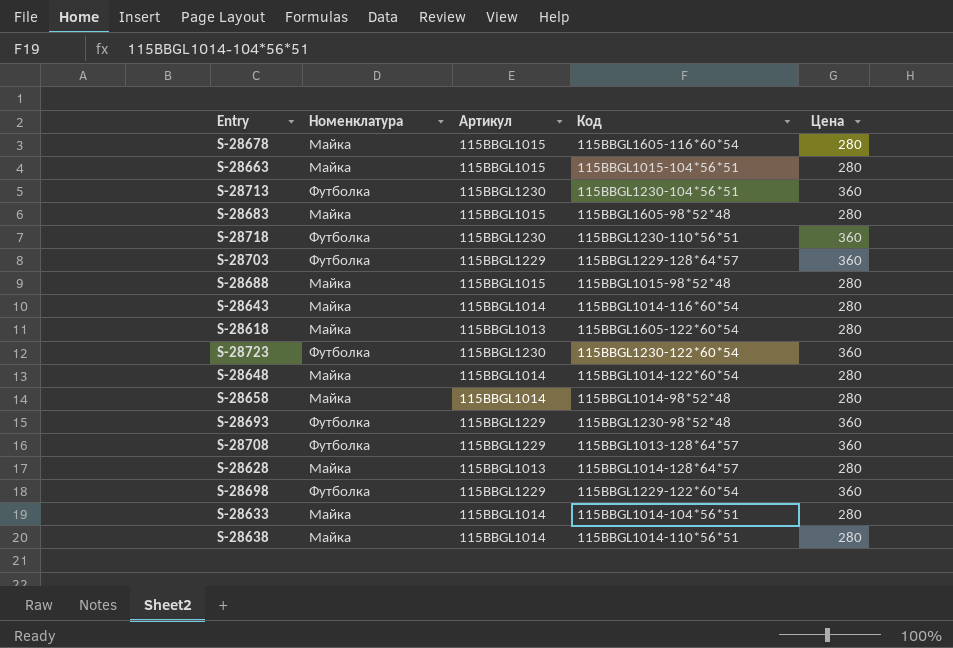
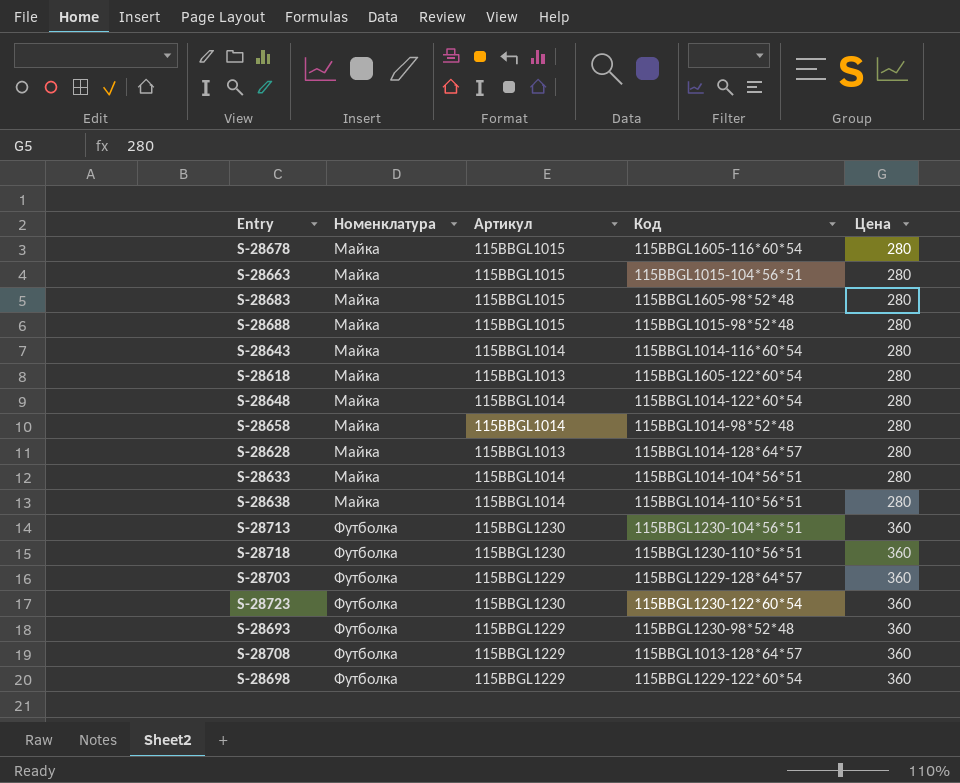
row order: none -> Номенклатура ascending

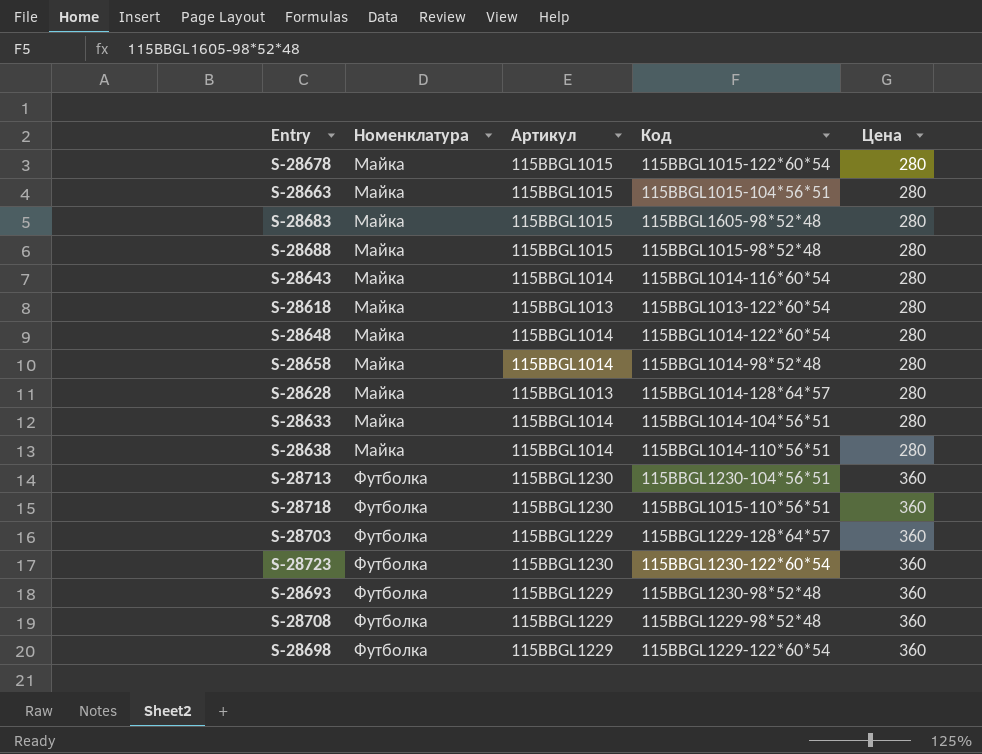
S-28678 | Код: 115BBGL1605-116*60*54 -> 115BBGL1015-122*60*54
S-28618 | Код: 115BBGL1605-122*60*54 -> 115BBGL1013-122*60*54
S-28718 | Код: 115BBGL1230-110*56*51 -> 115BBGL1015-110*56*51
S-28708 | Код: 115BBGL1013-128*64*57 -> 115BBGL1229-98*52*48

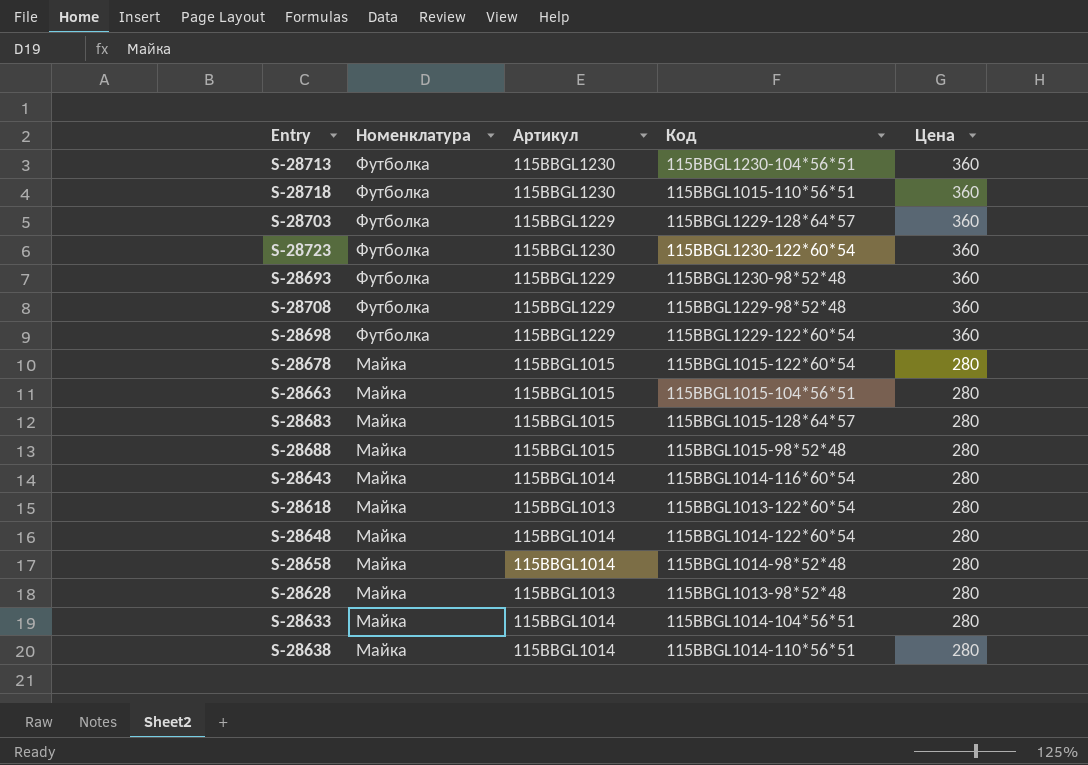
row order: Номенклатура ascending -> Номенклатура descending
S-28683 | Код: 115BBGL1605-98*52*48 -> 115BBGL1015-128*64*57
S-28628 | Код: 115BBGL1014-128*64*57 -> 115BBGL1013-98*52*48

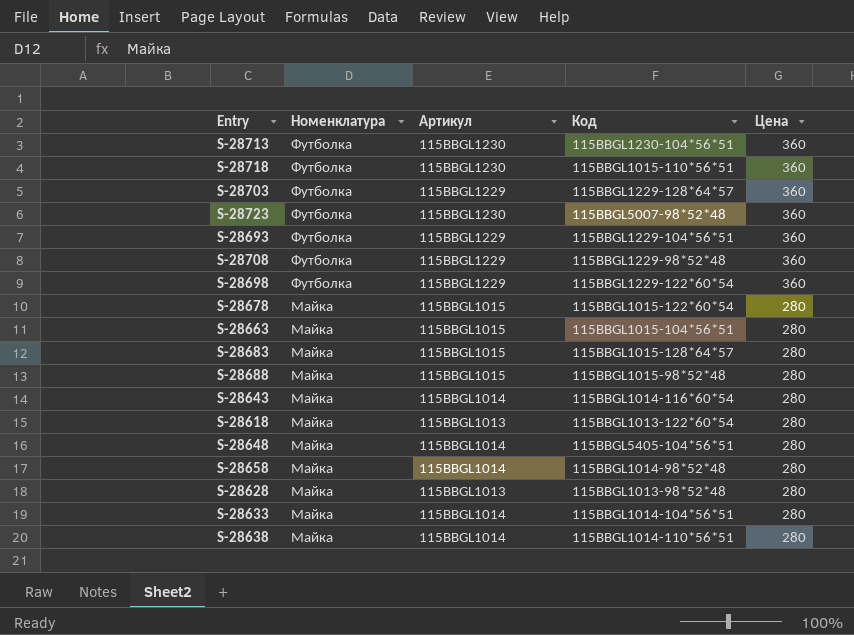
S-28723 | Код: 115BBGL1230-122*60*54 -> 115BBGL5007-98*52*48
S-28693 | Код: 115BBGL1230-98*52*48 -> 115BBGL1229-104*56*51
S-28648 | Код: 115BBGL1014-122*60*54 -> 115BBGL5405-104*56*51

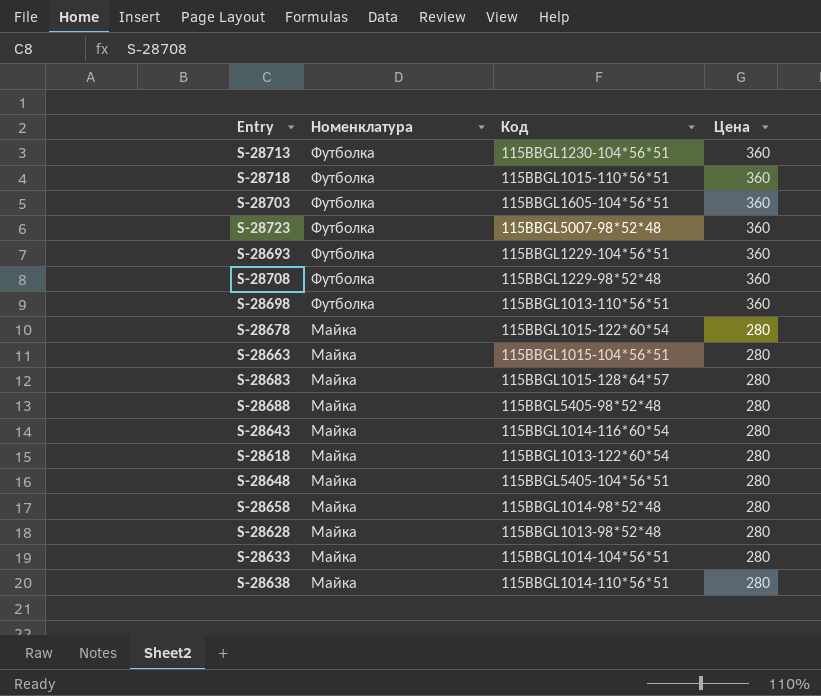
column Артикул | position: 3 -> none
S-28703 | Код: 115BBGL1229-128*64*57 -> 115BBGL1605-104*56*51
S-28698 | Код: 115BBGL1229-122*60*54 -> 115BBGL1013-110*56*51
S-28688 | Код: 115BBGL1015-98*52*48 -> 115BBGL5405-98*52*48

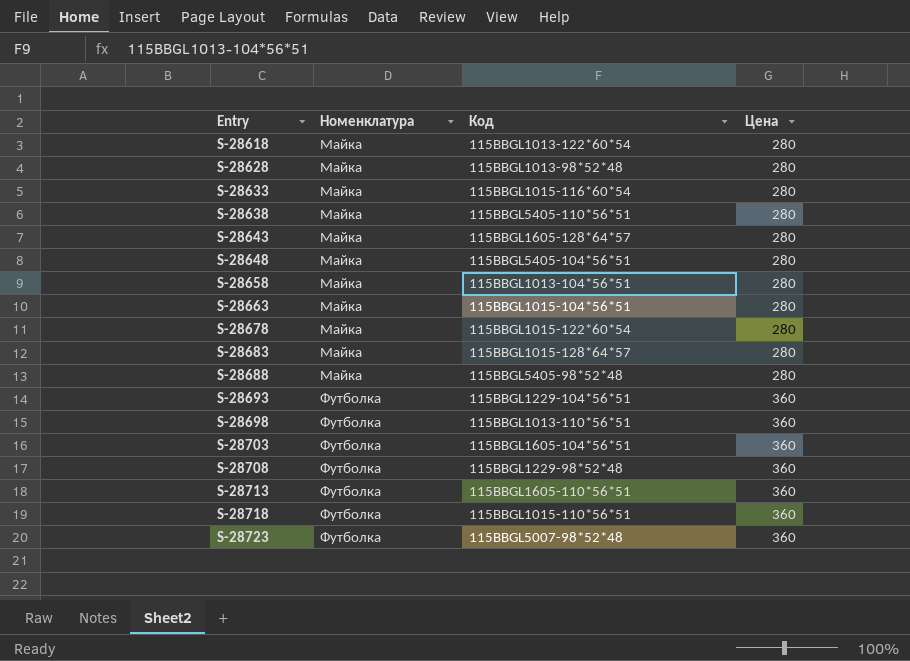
row order: Номенклатура descending -> Entry ascending
S-28633 | Код: 115BBGL1014-104*56*51 -> 115BBGL1015-116*60*54
S-28638 | Код: 115BBGL1014-110*56*51 -> 115BBGL5405-110*56*51
S-28643 | Код: 115BBGL1014-116*60*54 -> 115BBGL1605-128*64*57
S-28658 | Код: 115BBGL1014-98*52*48 -> 115BBGL1013-104*56*51
S-28713 | Код: 115BBGL1230-104*56*51 -> 115BBGL1605-110*56*51

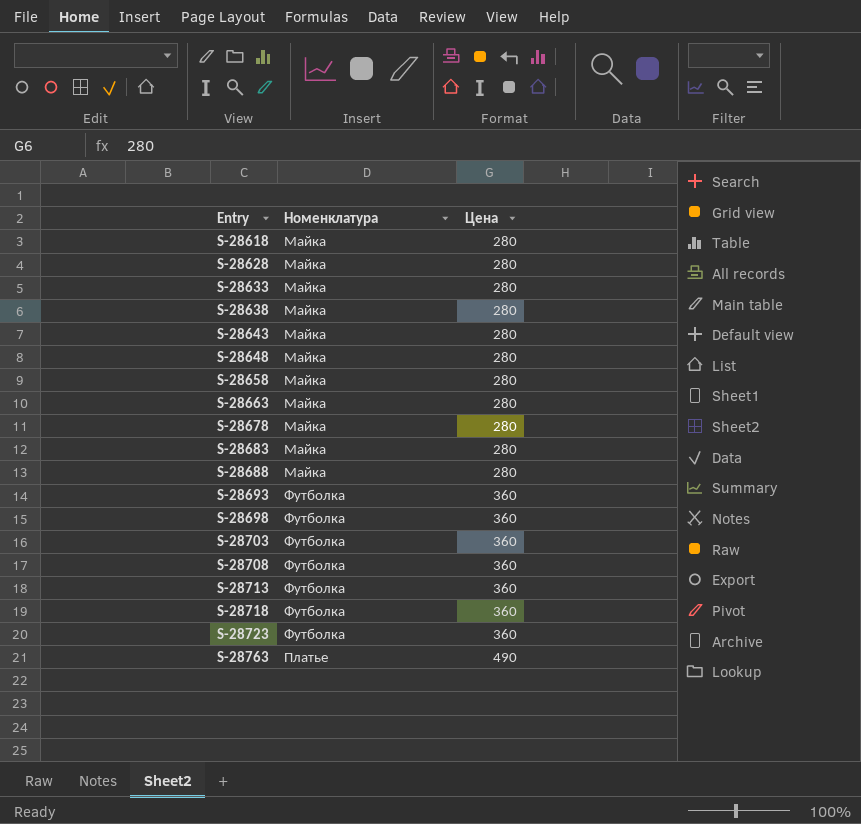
column Код | position: 3 -> none
row S-28763: none -> Платье | 490

